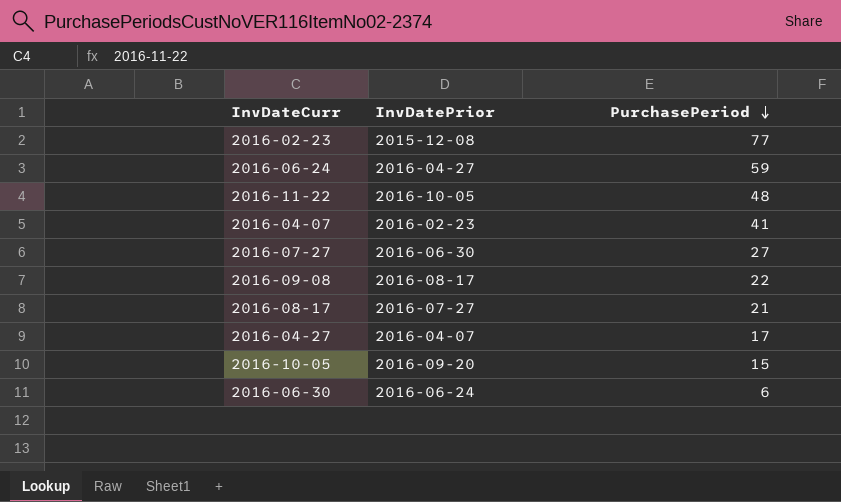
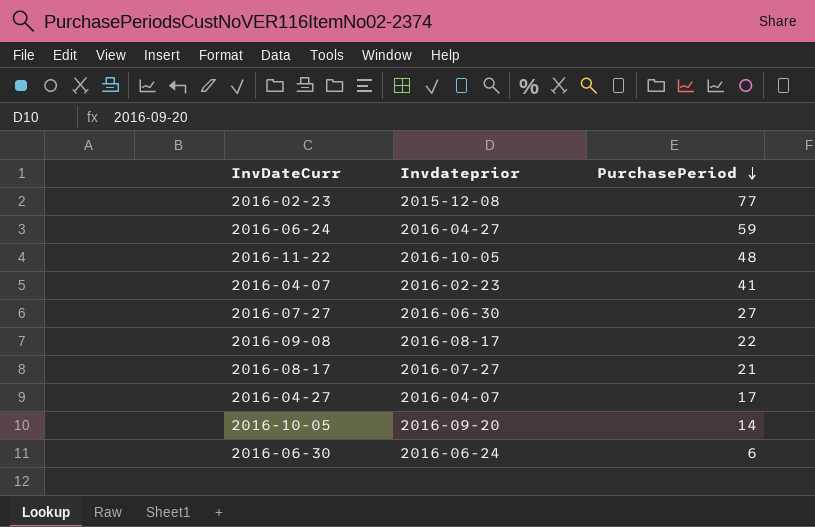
column name: InvDatePrior -> Invdateprior
2016-10-05 | PurchasePeriod: 15 -> 14

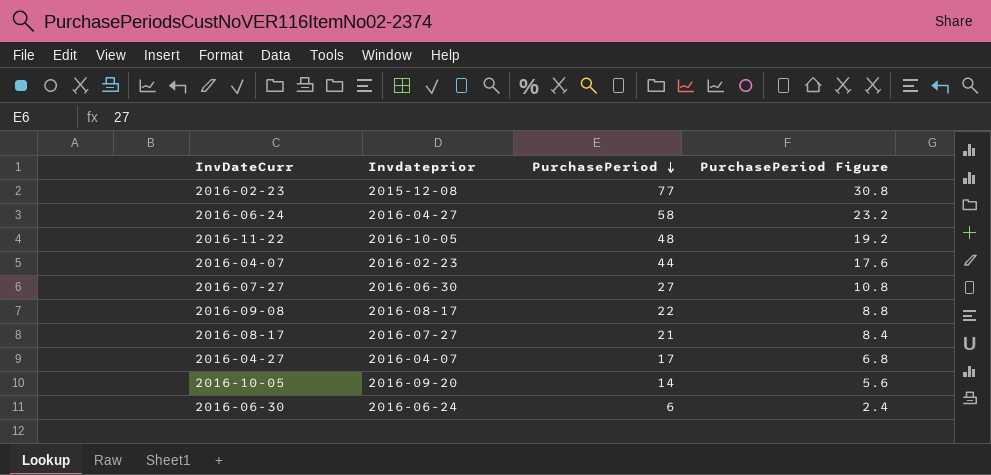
column PurchasePeriod Figure | formula: none -> [PurchasePeriod] * 0.4
2016-06-24 | PurchasePeriod: 59 -> 58
2016-04-07 | PurchasePeriod: 41 -> 44

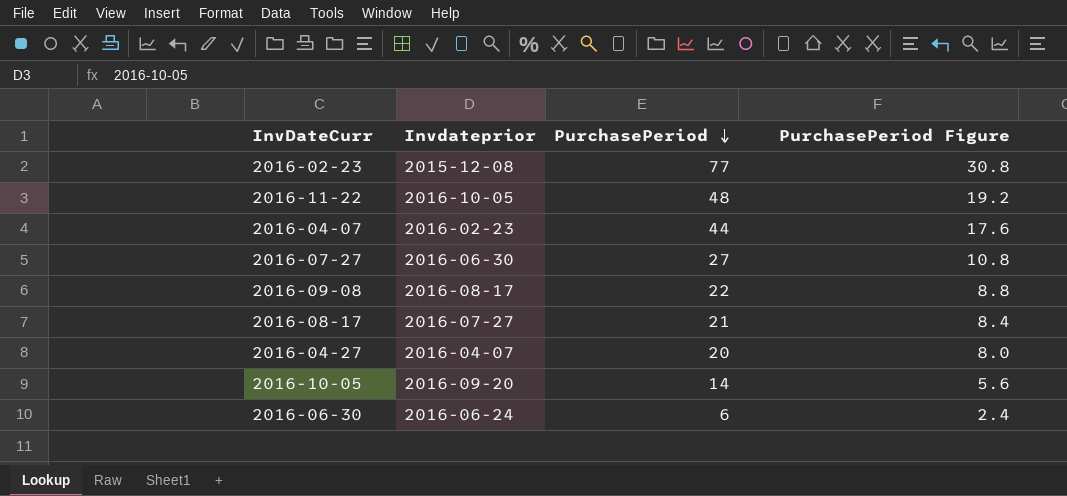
row 2016-06-24: 2016-04-27 | 58 | 23.2 -> none
2016-04-27 | PurchasePeriod: 17 -> 20
2016-04-27 | PurchasePeriod Figure: 6.8 -> 8.0

